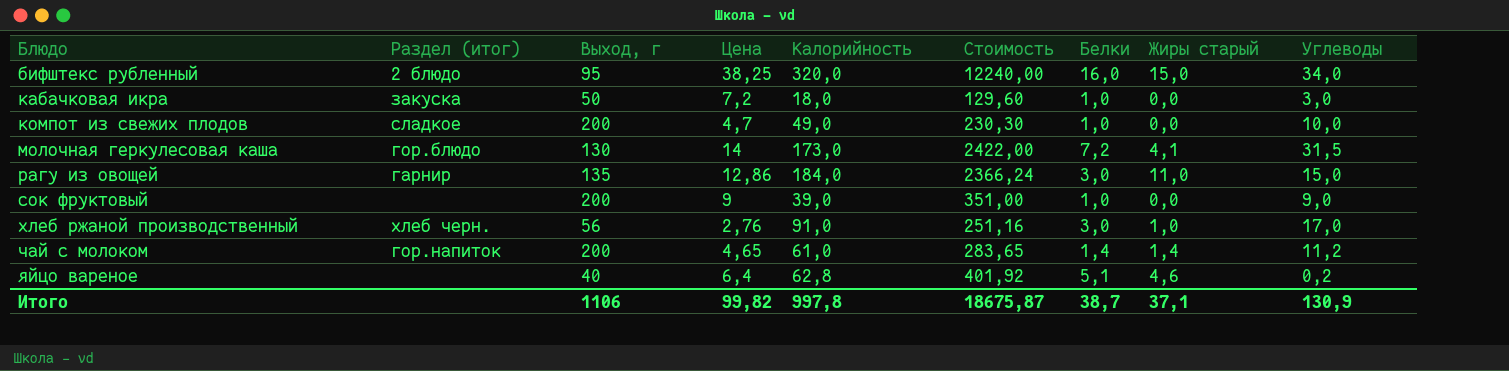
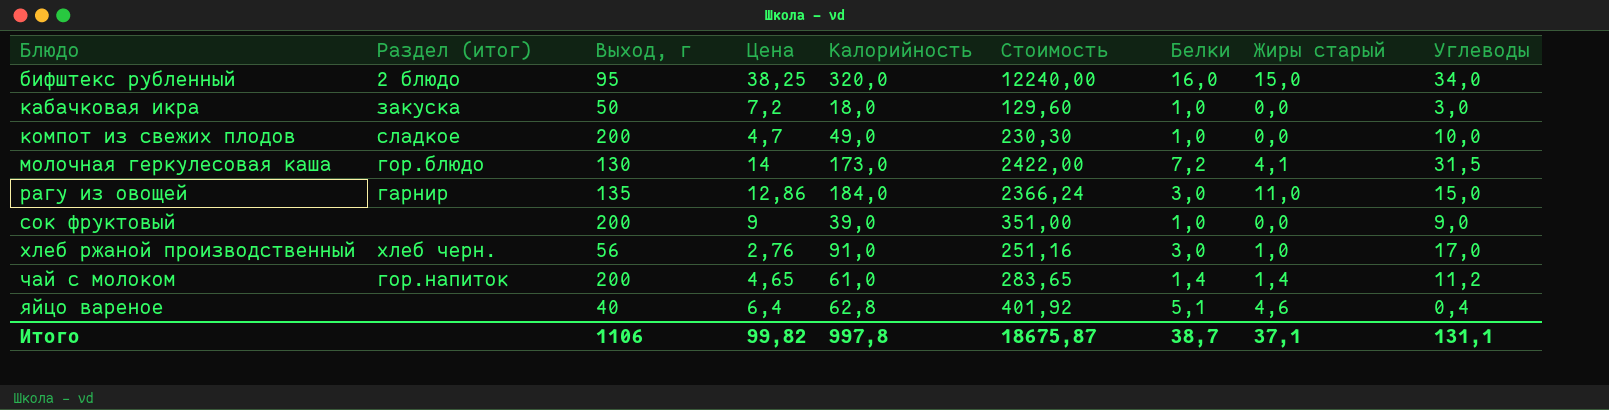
яйцо вареное | Углеводы: 0,2 -> 0,4
Итого | Углеводы: 130,9 -> 131,1

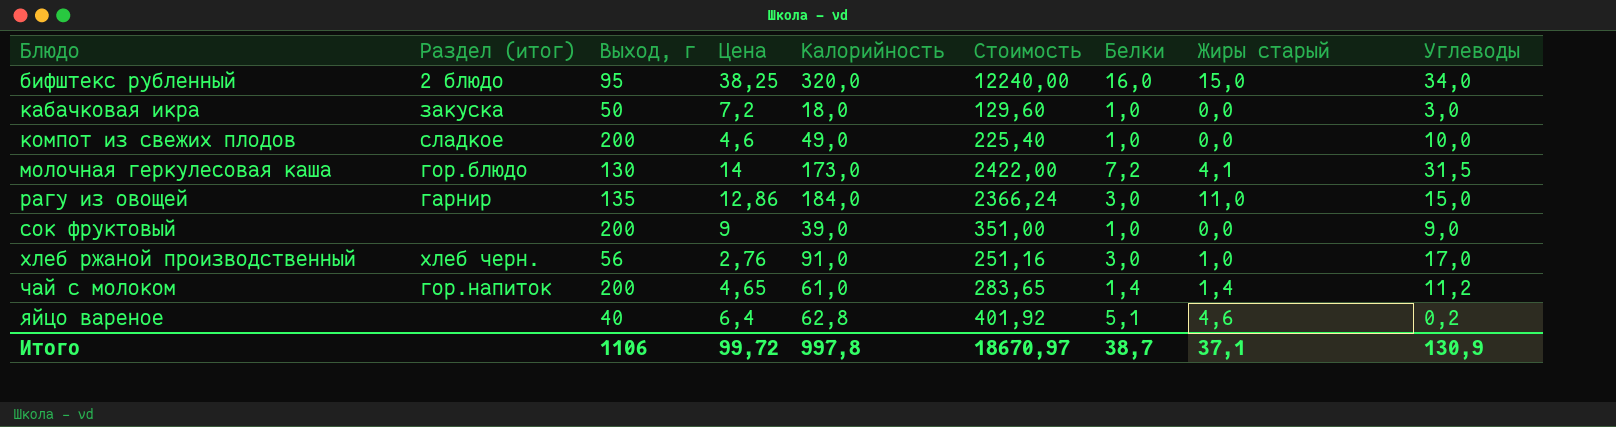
компот из свежих плодов | Цена: 4,7 -> 4,6
компот из свежих плодов | Стоимость: 230,30 -> 225,40
яйцо вареное | Углеводы: 0,4 -> 0,2
Итого | Цена: 99,82 -> 99,72
Итого | Стоимость: 18675,87 -> 18670,97
Итого | Углеводы: 131,1 -> 130,9

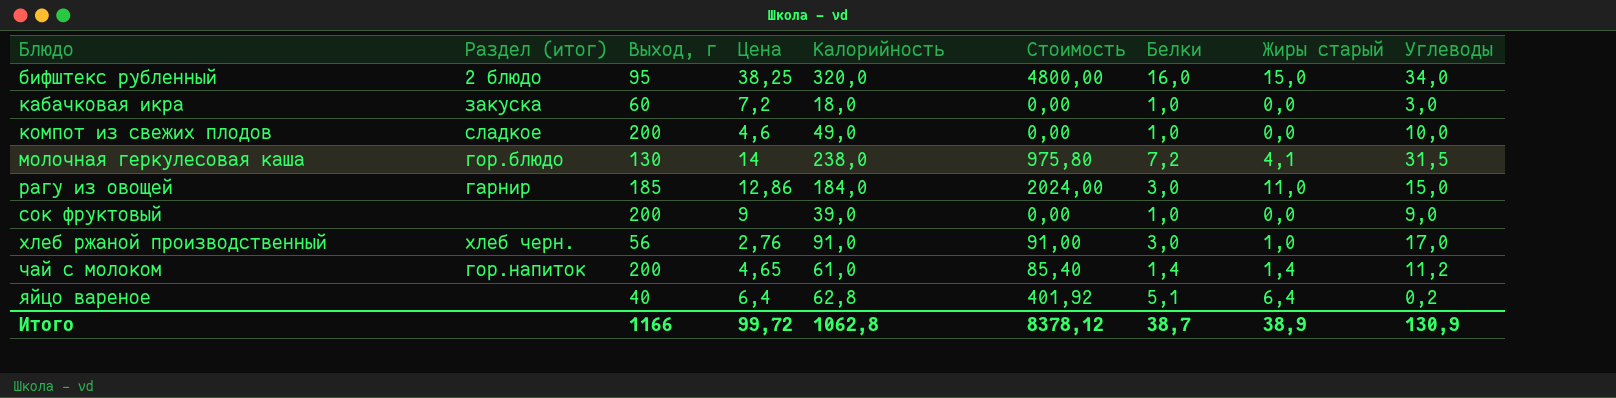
column Стоимость | formula: [Цена] * [Калорийность] -> [Калорийность] * [Жиры старый]
кабачковая икра | Выход, г: 50 -> 60
молочная геркулесовая каша | Калорийность: 173,0 -> 238,0
рагу из овощей | Выход, г: 135 -> 185
яйцо вареное | Жиры старый: 4,6 -> 6,4
Итого | Выход, г: 1106 -> 1166
Итого | Калорийность: 997,8 -> 1062,8
Итого | Стоимость: 18670,97 -> 8378,12
Итого | Жиры старый: 37,1 -> 38,9

